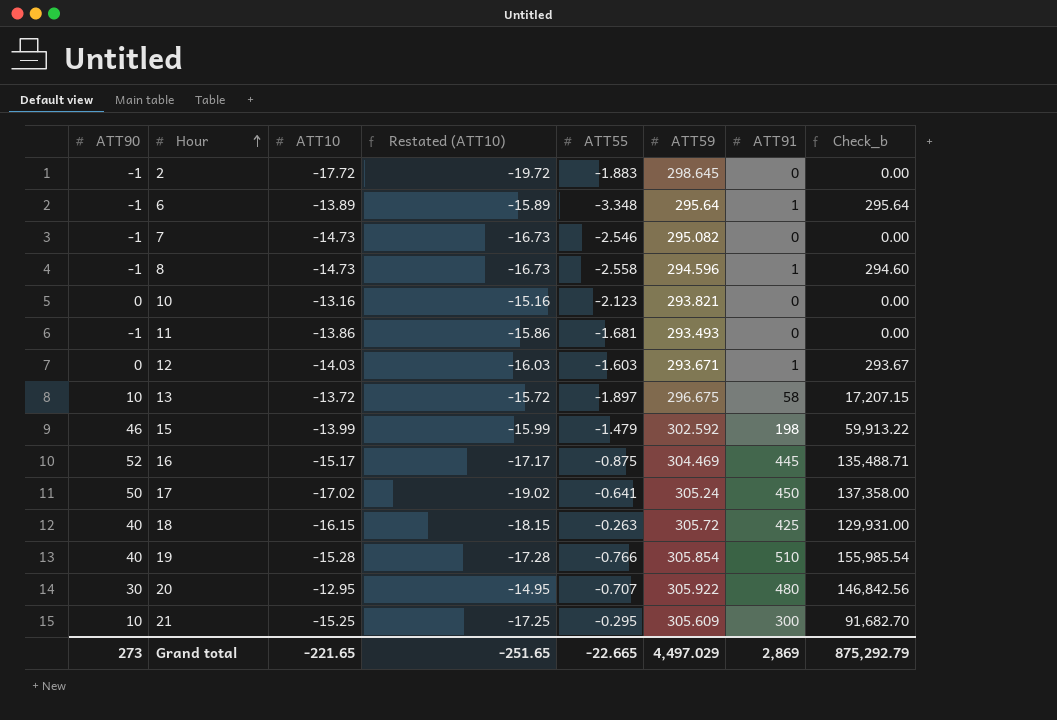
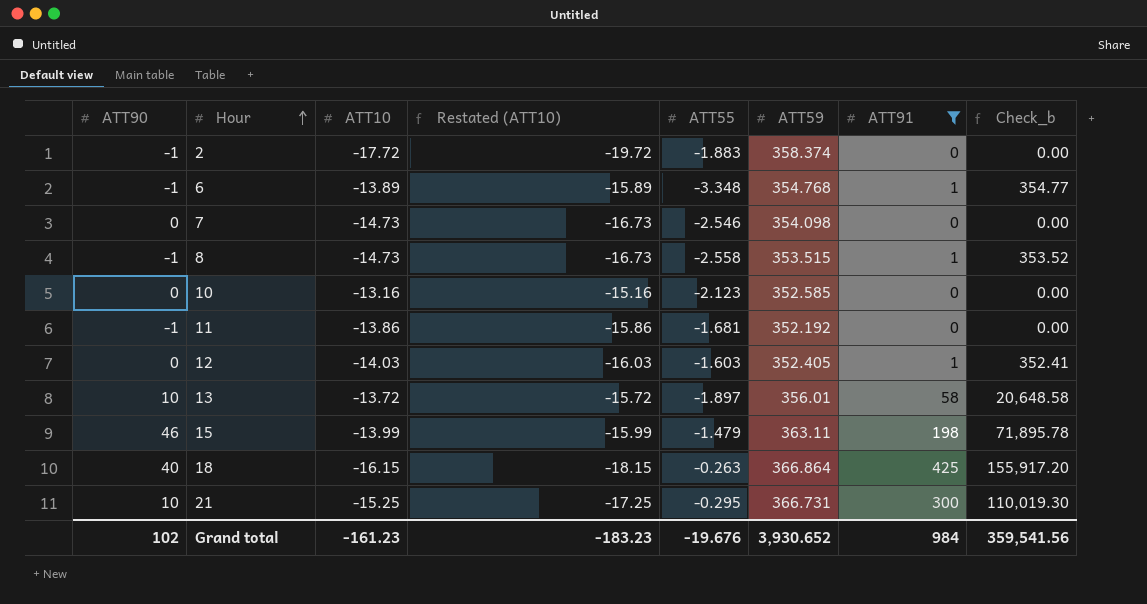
filter: none -> ATT91 <= 425
2 | ATT59: 298.645 -> 358.374
6 | ATT59: 295.64 -> 354.768
6 | Check_b: 295.64 -> 354.77
7 | ATT90: -1 -> 0
7 | ATT59: 295.082 -> 354.098
8 | ATT59: 294.596 -> 353.515
8 | Check_b: 294.60 -> 353.52
10 | ATT59: 293.821 -> 352.585
11 | ATT59: 293.493 -> 352.192
12 | ATT59: 293.671 -> 352.405
12 | Check_b: 293.67 -> 352.41
13 | ATT59: 296.675 -> 356.01
13 | Check_b: 17,207.15 -> 20,648.58
15 | ATT59: 302.592 -> 363.11
15 | Check_b: 59,913.22 -> 71,895.78
18 | ATT59: 305.72 -> 366.864
18 | Check_b: 129,931.00 -> 155,917.20
21 | ATT59: 305.609 -> 366.731
21 | Check_b: 91,682.70 -> 110,019.30
Grand total | ATT90: 273 -> 102
Grand total | ATT10: -221.65 -> -161.23
Grand total | Restated (ATT10): -251.65 -> -183.23
Grand total | ATT55: -22.665 -> -19.676
Grand total | ATT59: 4,497.029 -> 3,930.652
Grand total | ATT91: 2,869 -> 984
Grand total | Check_b: 875,292.79 -> 359,541.56

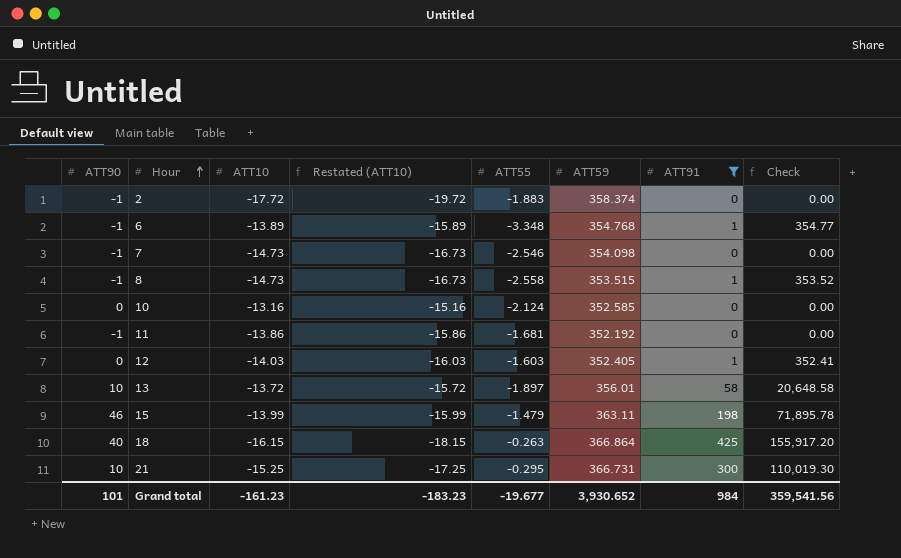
column name: Check_b -> Check
7 | ATT90: 0 -> -1
10 | ATT55: -2.123 -> -2.124
Grand total | ATT90: 102 -> 101
Grand total | ATT55: -19.676 -> -19.677

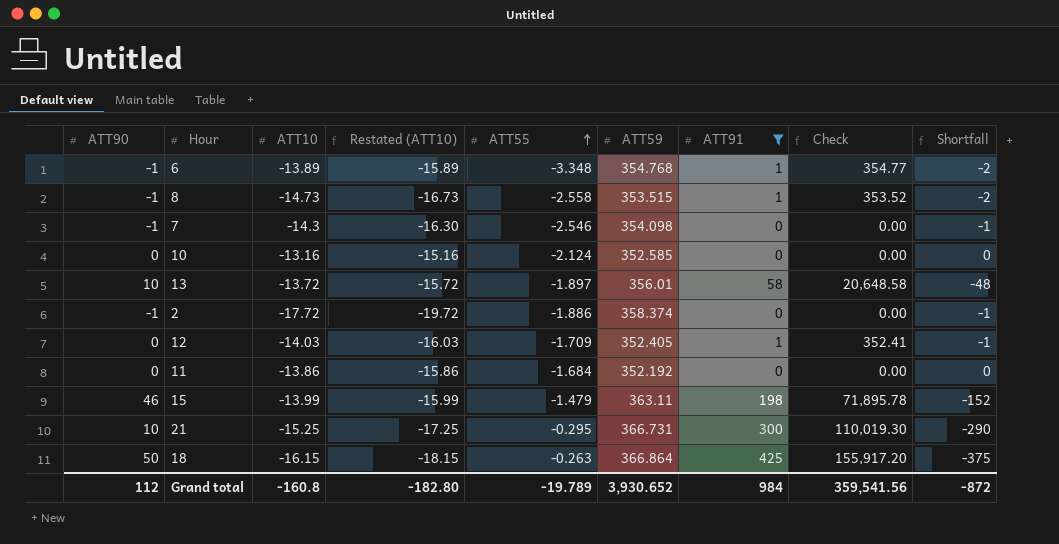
row order: Hour ascending -> ATT55 ascending
column Shortfall | formula: none -> [ATT90] - [ATT91]
7 | ATT10: -14.73 -> -14.3
7 | Restated (ATT10): -16.73 -> -16.30
2 | ATT55: -1.883 -> -1.886
12 | ATT55: -1.603 -> -1.709
11 | ATT90: -1 -> 0
11 | ATT55: -1.681 -> -1.684
18 | ATT90: 40 -> 50
Grand total | ATT90: 101 -> 112
Grand total | ATT10: -161.23 -> -160.8
Grand total | Restated (ATT10): -183.23 -> -182.80
Grand total | ATT55: -19.677 -> -19.789

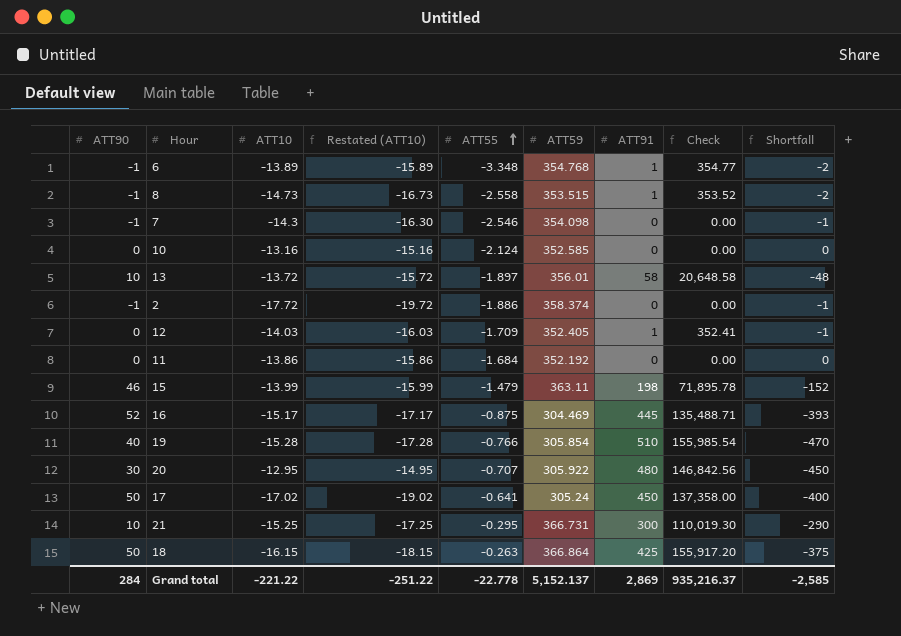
filter: ATT91 <= 425 -> none
Grand total | ATT90: 112 -> 284
Grand total | ATT10: -160.8 -> -221.22
Grand total | Restated (ATT10): -182.80 -> -251.22
Grand total | ATT55: -19.789 -> -22.778
Grand total | ATT59: 3,930.652 -> 5,152.137
Grand total | ATT91: 984 -> 2,869
Grand total | Check: 359,541.56 -> 935,216.37
Grand total | Shortfall: -872 -> -2,585

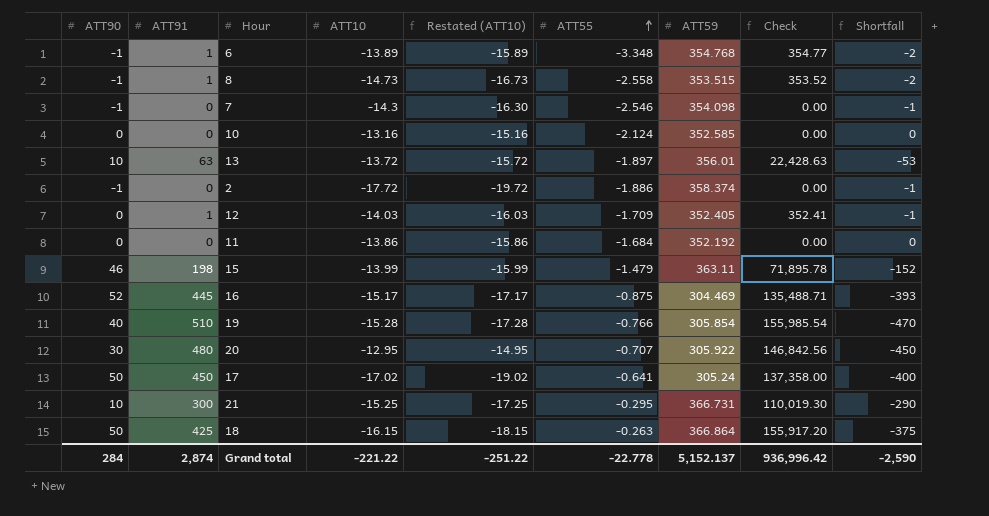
column ATT91 | position: 7 -> 2
13 | ATT91: 58 -> 63
13 | Check: 20,648.58 -> 22,428.63
13 | Shortfall: -48 -> -53
Grand total | ATT91: 2,869 -> 2,874
Grand total | Check: 935,216.37 -> 936,996.42
Grand total | Shortfall: -2,585 -> -2,590

